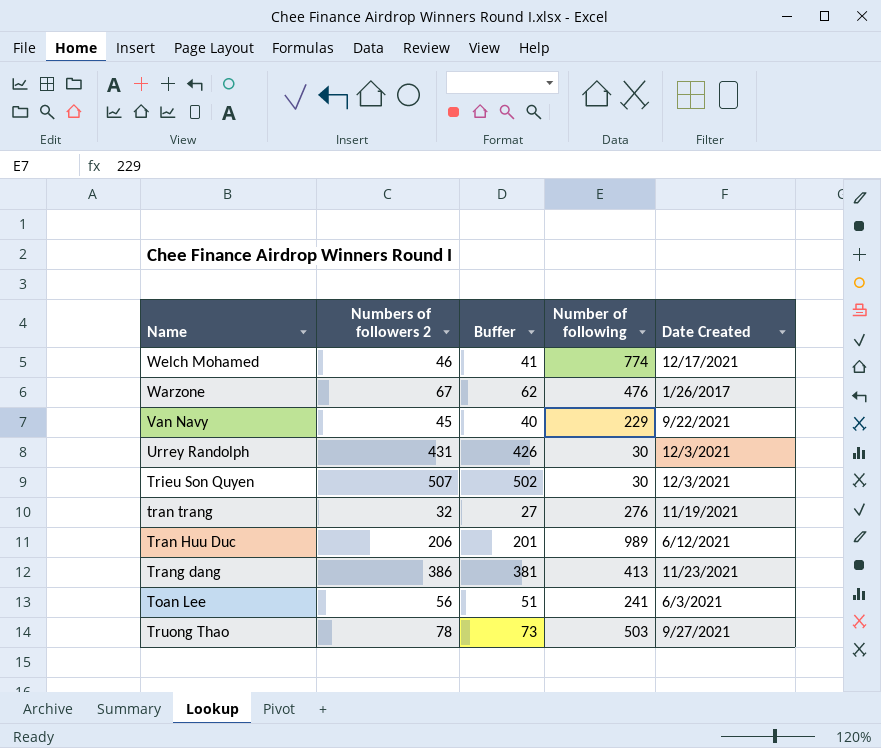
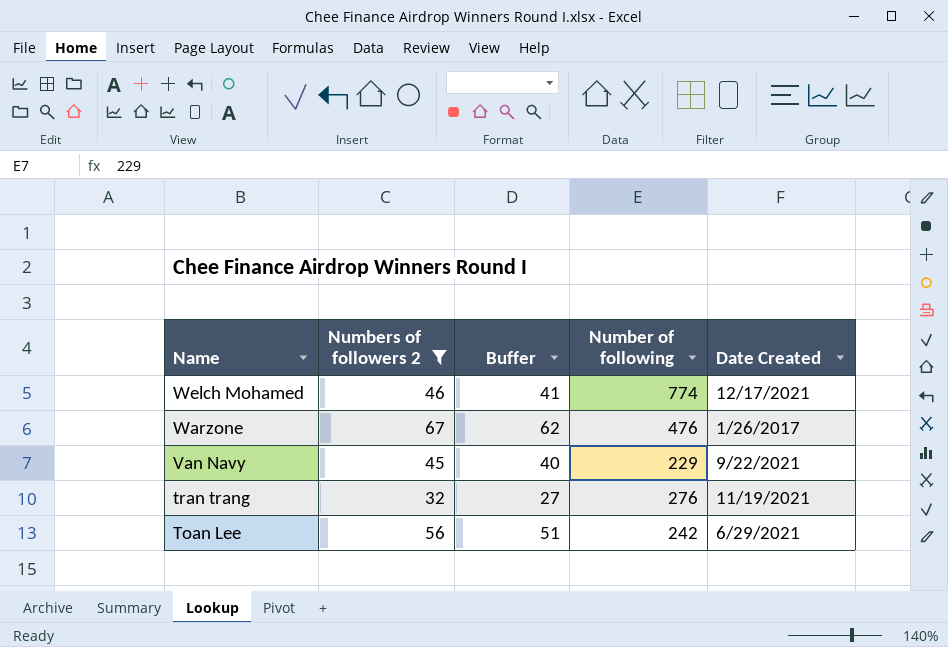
filter: none -> Numbers of followers 2 <= 67
Toan Lee | Number of following: 241 -> 242
Toan Lee | Date Created: 6/3/2021 -> 6/29/2021

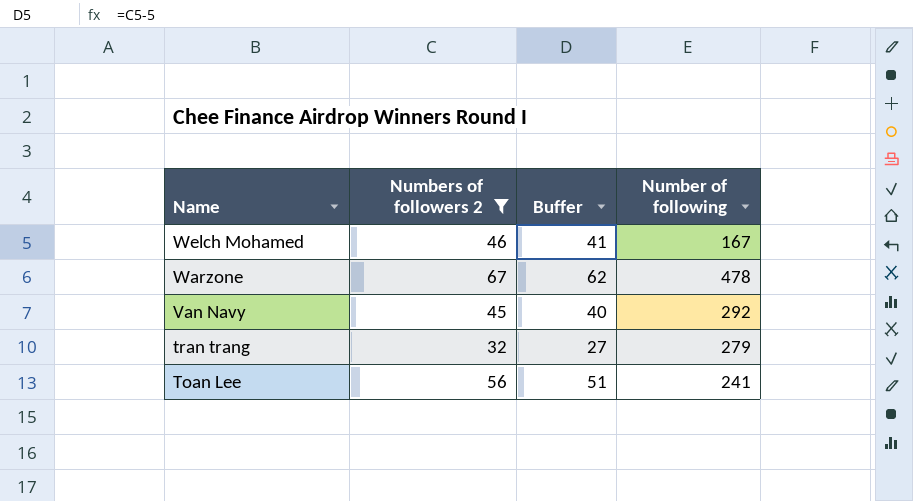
column Date Created | position: 5 -> none
Welch Mohamed | Number of following: 774 -> 167
Warzone | Number of following: 476 -> 478
Van Navy | Number of following: 229 -> 292
tran trang | Number of following: 276 -> 279
Toan Lee | Number of following: 242 -> 241

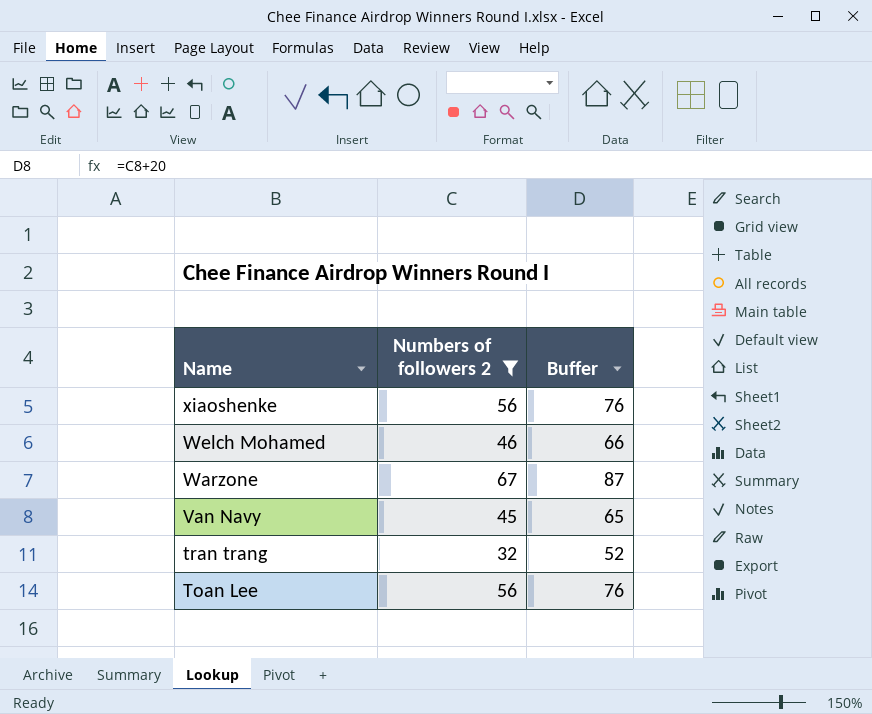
column Number of following | position: 4 -> none
column Buffer | formula: [Numbers of followers 2] - 5 -> [Numbers of followers 2] + 20
row xiaoshenke: none -> 56 | 76

